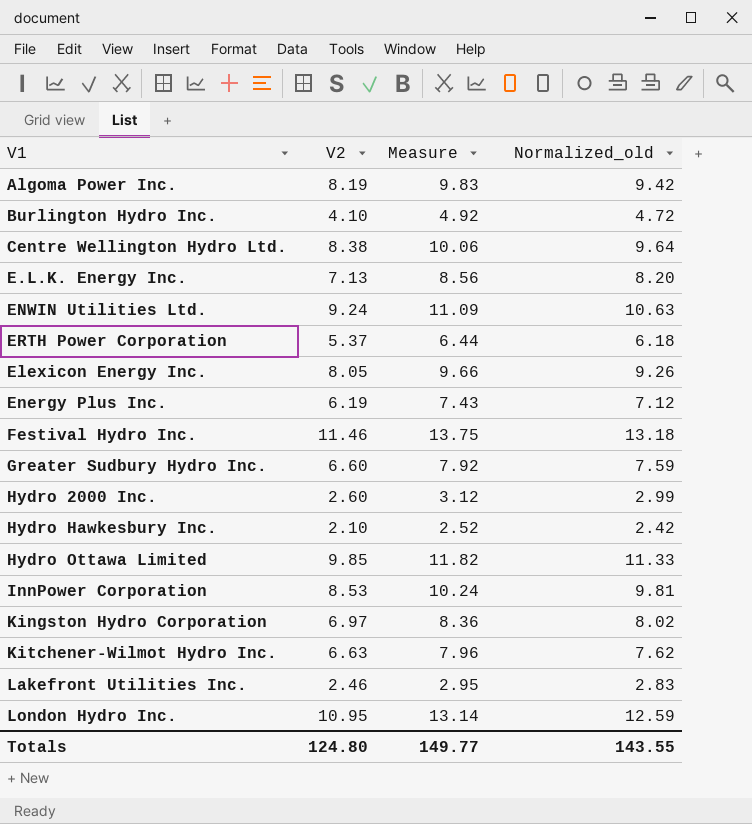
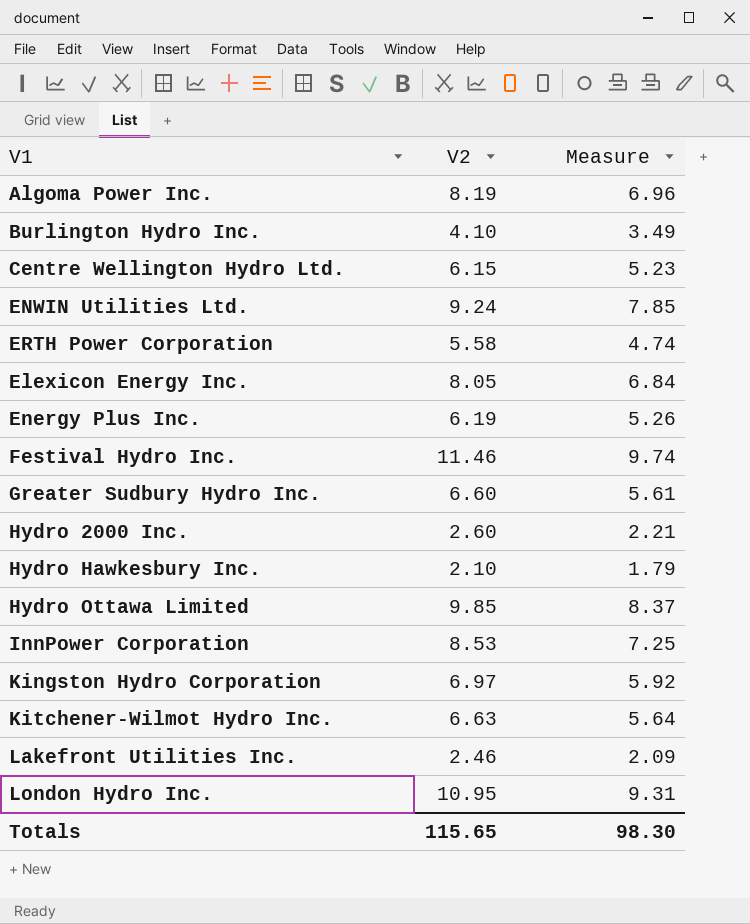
column Normalized_old | formula: [V2] * 1.15 -> none
column Measure | formula: [V2] * 1.2 -> [V2] * 0.85
row E.L.K. Energy Inc.: 7.13 | 8.56 | 8.20 -> none
Centre Wellington Hydro Ltd. | V2: 8.38 -> 6.15
ERTH Power Corporation | V2: 5.37 -> 5.58
Totals | V2: 124.80 -> 115.65
Totals | Measure: 149.77 -> 98.30

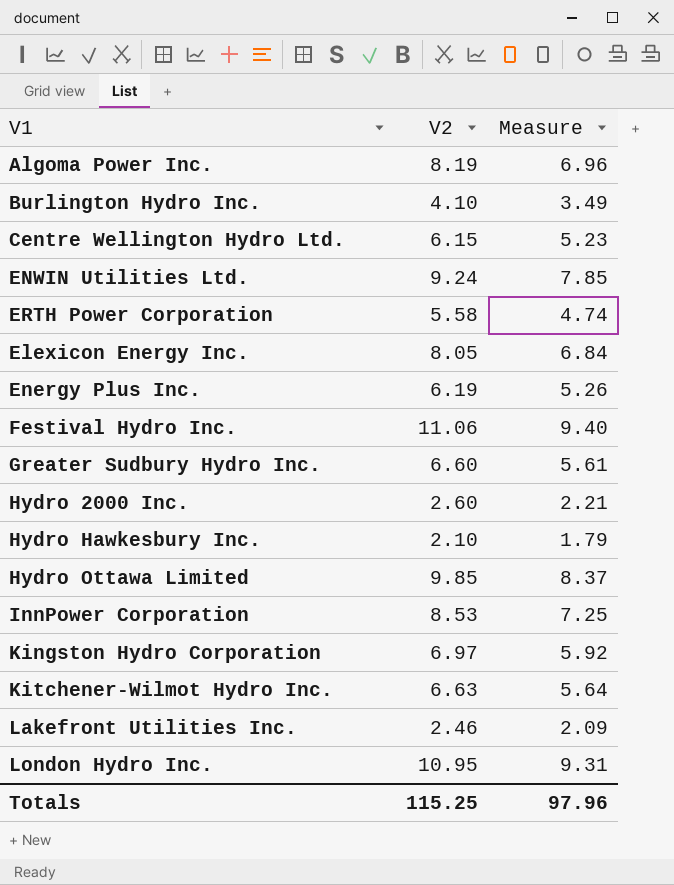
Festival Hydro Inc. | V2: 11.46 -> 11.06
Festival Hydro Inc. | Measure: 9.74 -> 9.40
Totals | V2: 115.65 -> 115.25
Totals | Measure: 98.30 -> 97.96

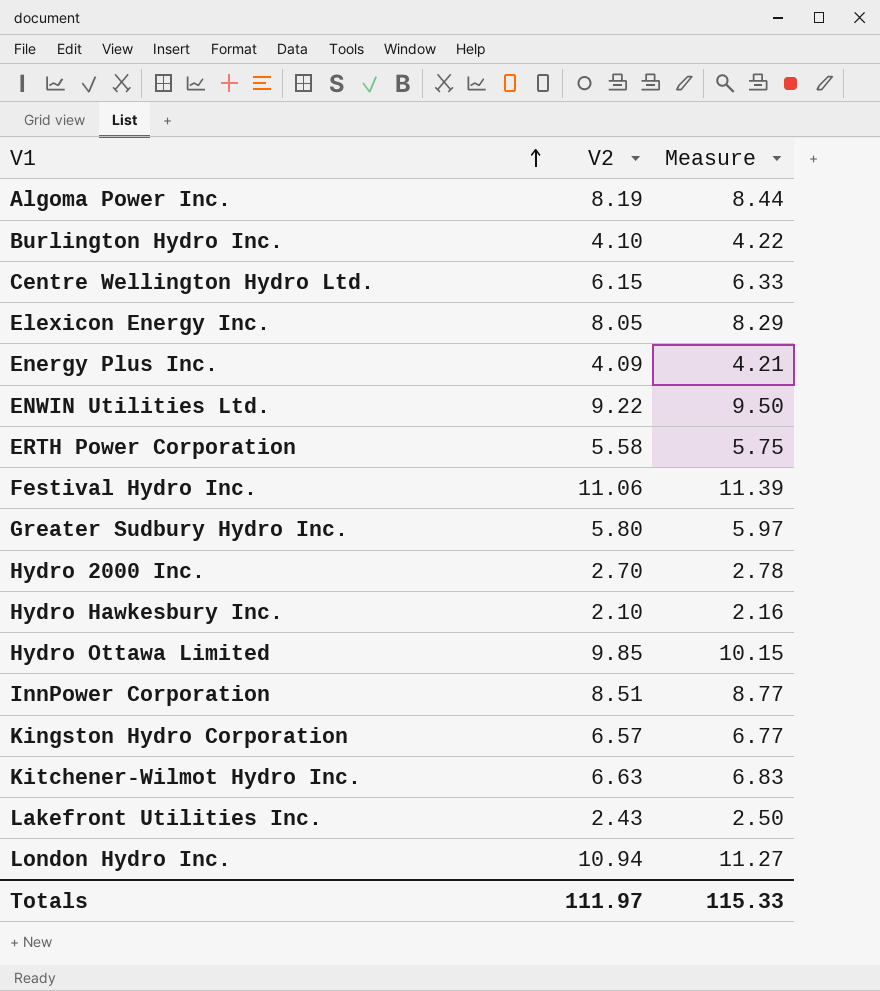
row order: none -> V1 ascending
column Measure | formula: [V2] * 0.85 -> [V2] * 1.03
Energy Plus Inc. | V2: 6.19 -> 4.09
ENWIN Utilities Ltd. | V2: 9.24 -> 9.22
Greater Sudbury Hydro Inc. | V2: 6.60 -> 5.80
Hydro 2000 Inc. | V2: 2.60 -> 2.70
InnPower Corporation | V2: 8.53 -> 8.51
Kingston Hydro Corporation | V2: 6.97 -> 6.57
Lakefront Utilities Inc. | V2: 2.46 -> 2.43
London Hydro Inc. | V2: 10.95 -> 10.94
Totals | V2: 115.25 -> 111.97
Totals | Measure: 97.96 -> 115.33

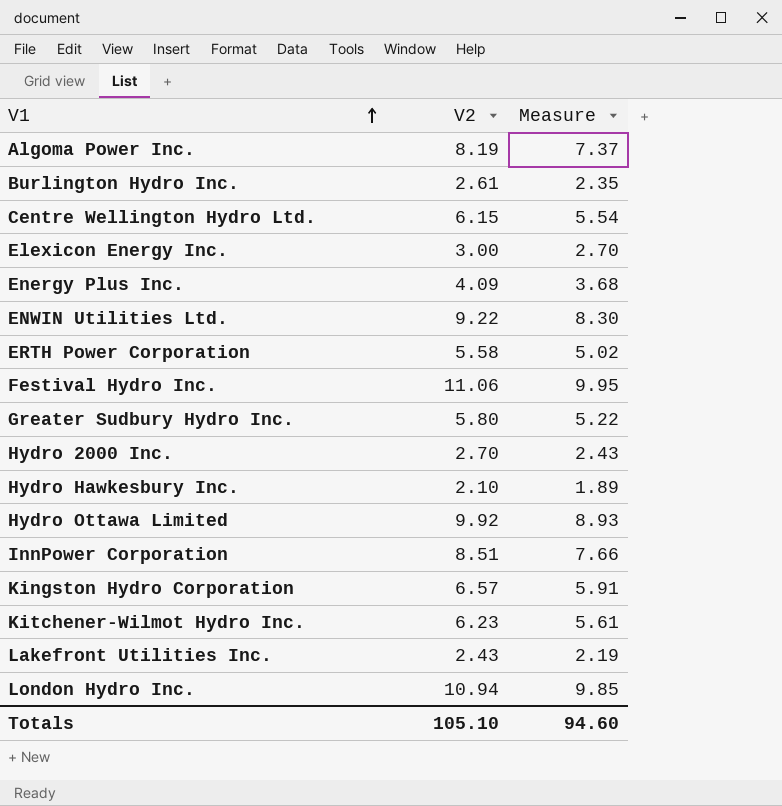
column Measure | formula: [V2] * 1.03 -> [V2] * 0.9
Burlington Hydro Inc. | V2: 4.10 -> 2.61
Elexicon Energy Inc. | V2: 8.05 -> 3.00
Hydro Ottawa Limited | V2: 9.85 -> 9.92
Kitchener-Wilmot Hydro Inc. | V2: 6.63 -> 6.23
Totals | V2: 111.97 -> 105.10
Totals | Measure: 115.33 -> 94.60

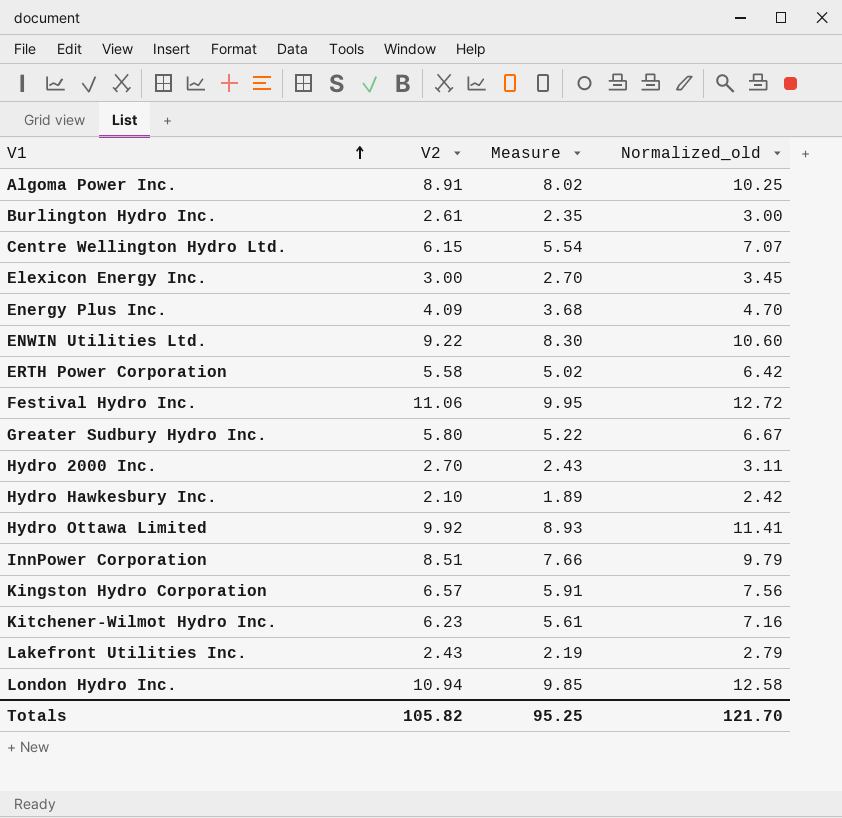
column Normalized_old | formula: none -> [V2] * 1.15
Algoma Power Inc. | V2: 8.19 -> 8.91
Algoma Power Inc. | Measure: 7.37 -> 8.02
Totals | V2: 105.10 -> 105.82
Totals | Measure: 94.60 -> 95.25

